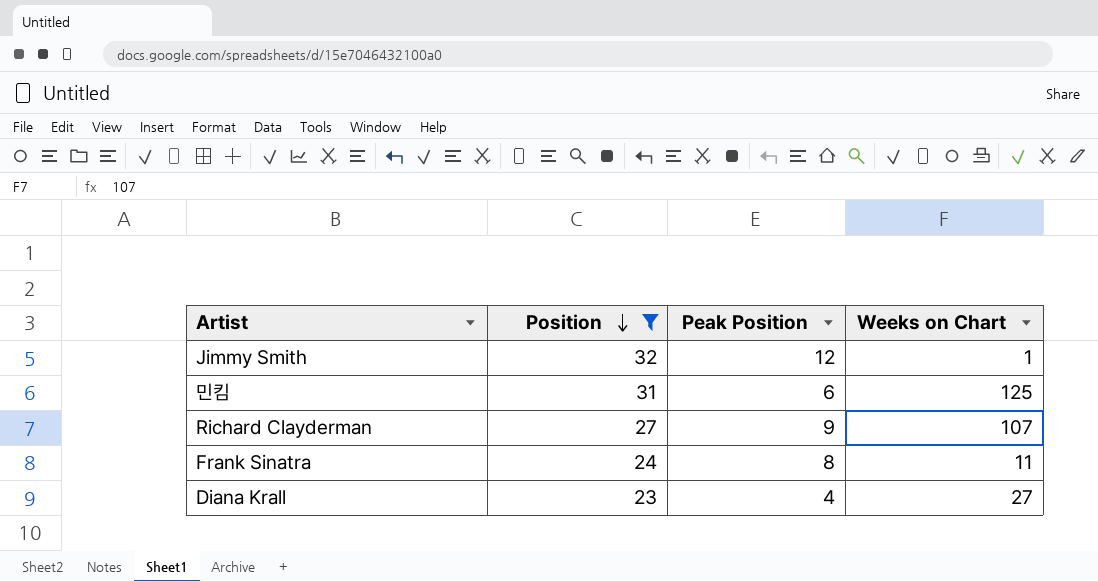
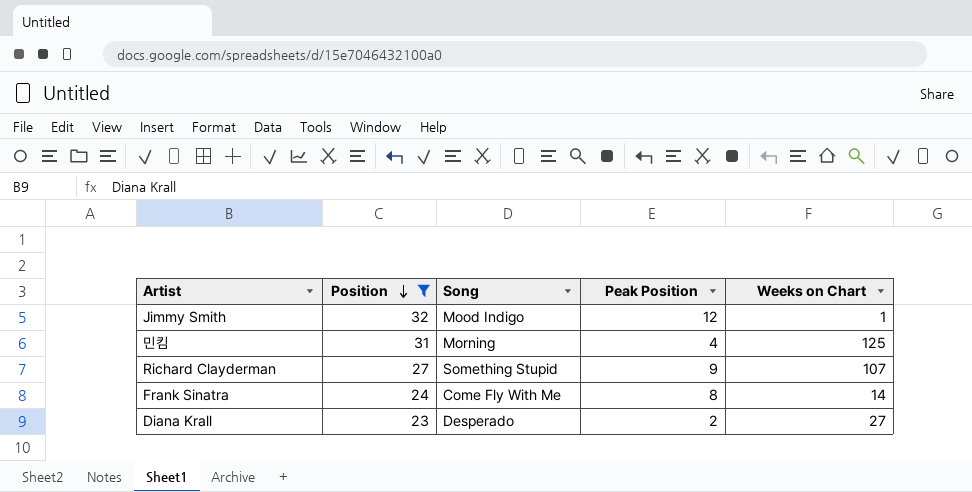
column Song | position: none -> 3
민킴 | Peak Position: 6 -> 4
Frank Sinatra | Weeks on Chart: 11 -> 14
Diana Krall | Peak Position: 4 -> 2

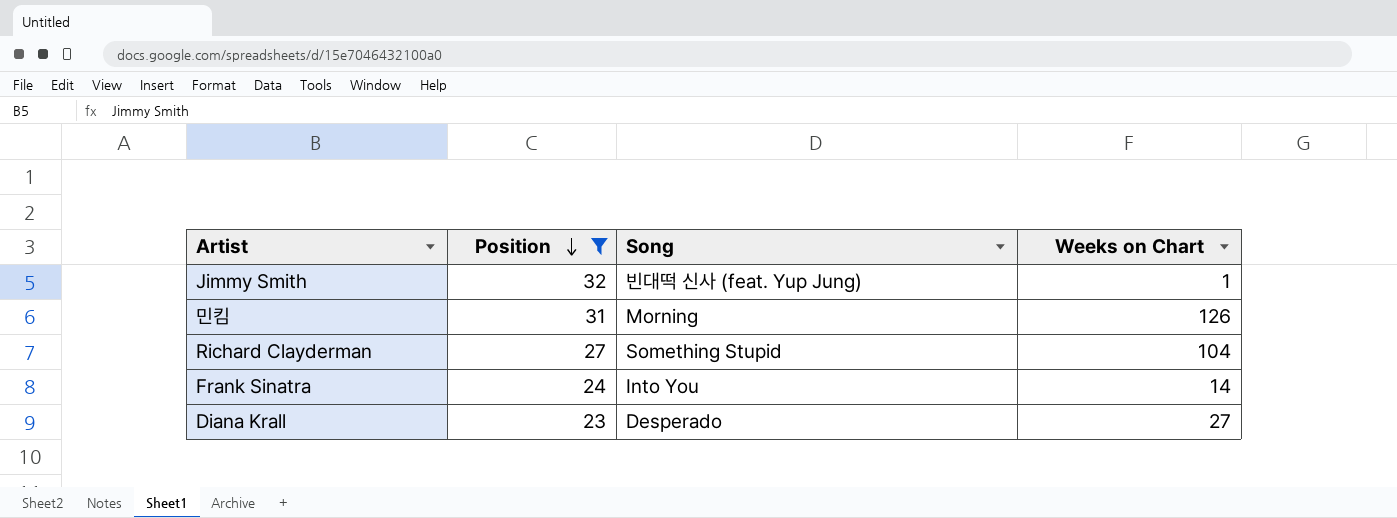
column Peak Position | position: 4 -> none
Jimmy Smith | Song: Mood Indigo -> 빈대떡 신사 (feat. Yup Jung)
민킴 | Weeks on Chart: 125 -> 126
Richard Clayderman | Weeks on Chart: 107 -> 104
Frank Sinatra | Song: Come Fly With Me -> Into You

